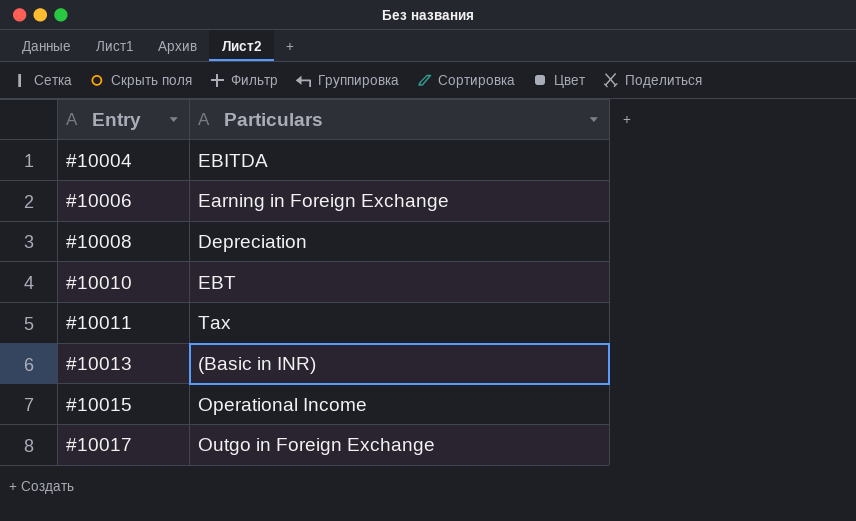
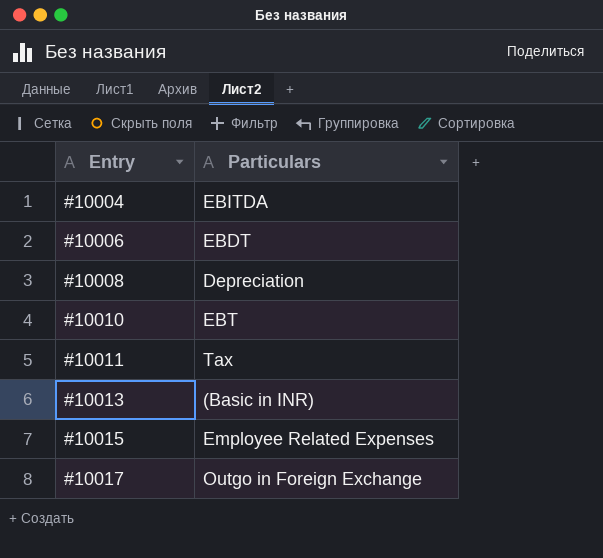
#10006 | Particulars: Earning in Foreign Exchange -> EBDT
#10015 | Particulars: Operational Income -> Employee Related Expenses

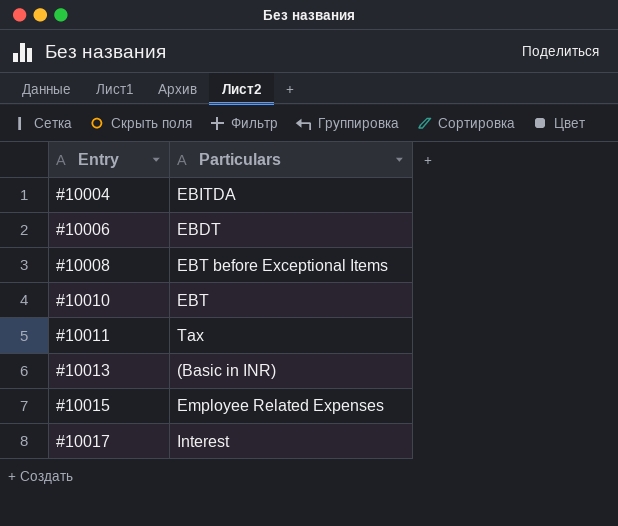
#10008 | Particulars: Depreciation -> EBT before Exceptional Items
#10017 | Particulars: Outgo in Foreign Exchange -> Interest

